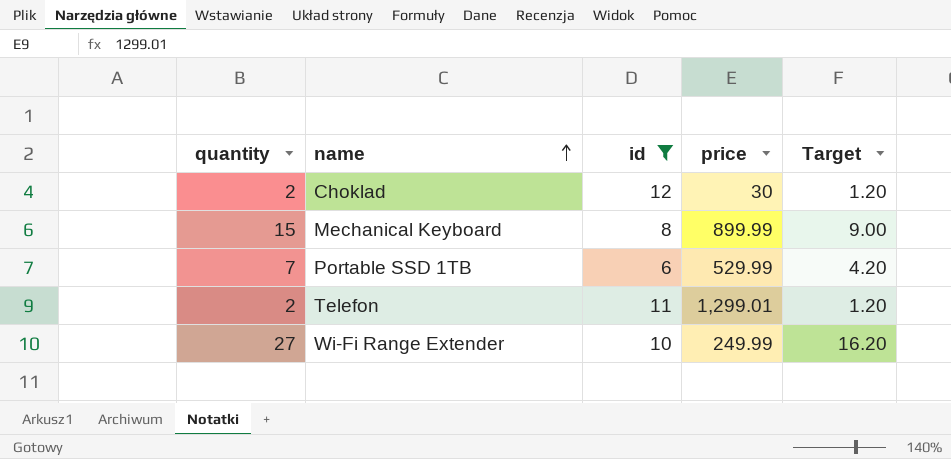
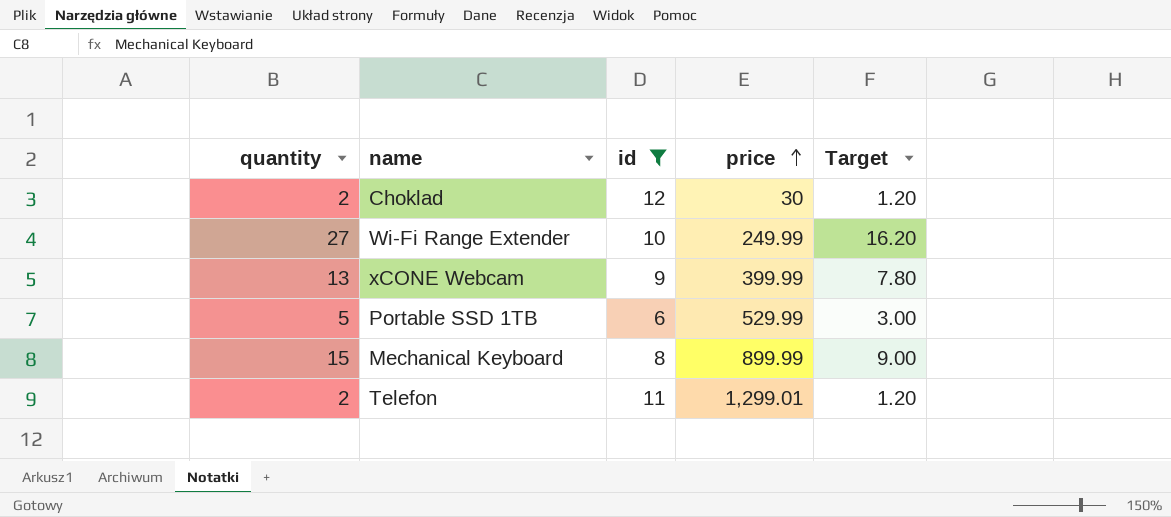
row order: name ascending -> price ascending
row xCONE Webcam: none -> 13 | 9 | 399.99 | 7.80
Portable SSD 1TB | quantity: 7 -> 5
Portable SSD 1TB | Target: 4.20 -> 3.00

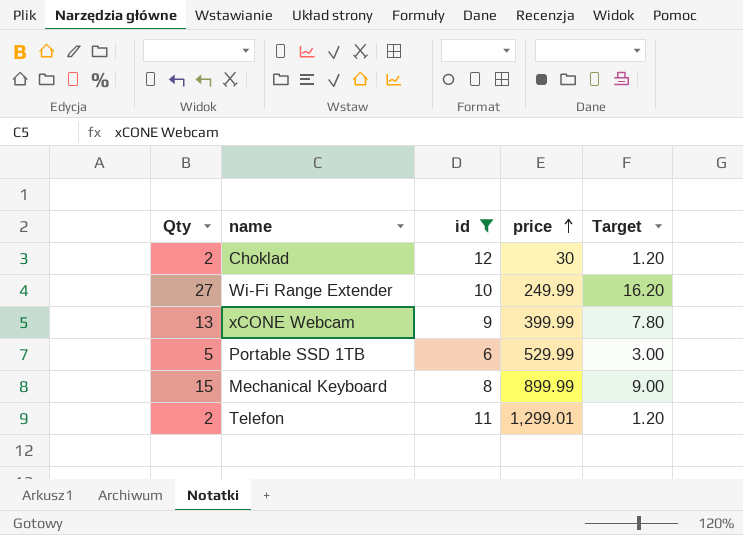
column name: quantity -> Qty

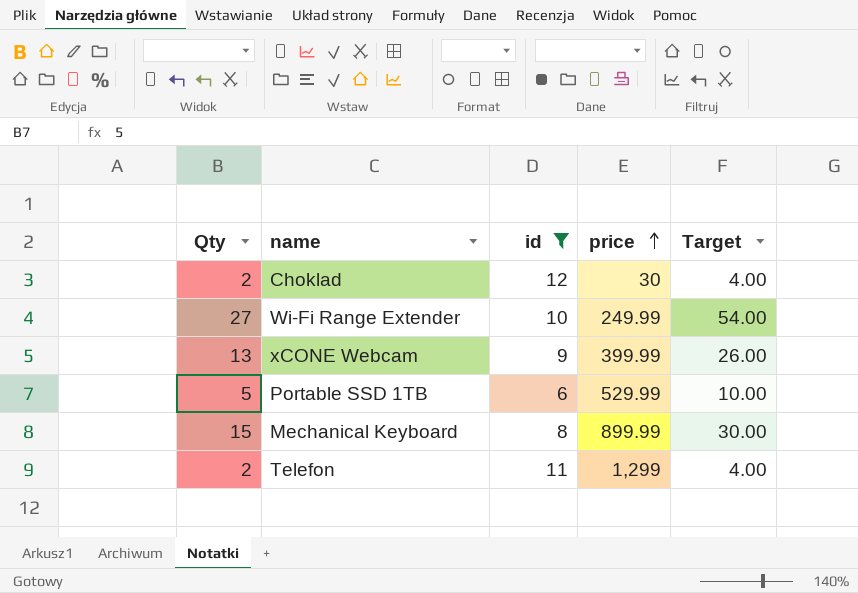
column Target | formula: [Qty] * 0.6 -> [Qty] * 2
Telefon | price: 1,299.01 -> 1,299

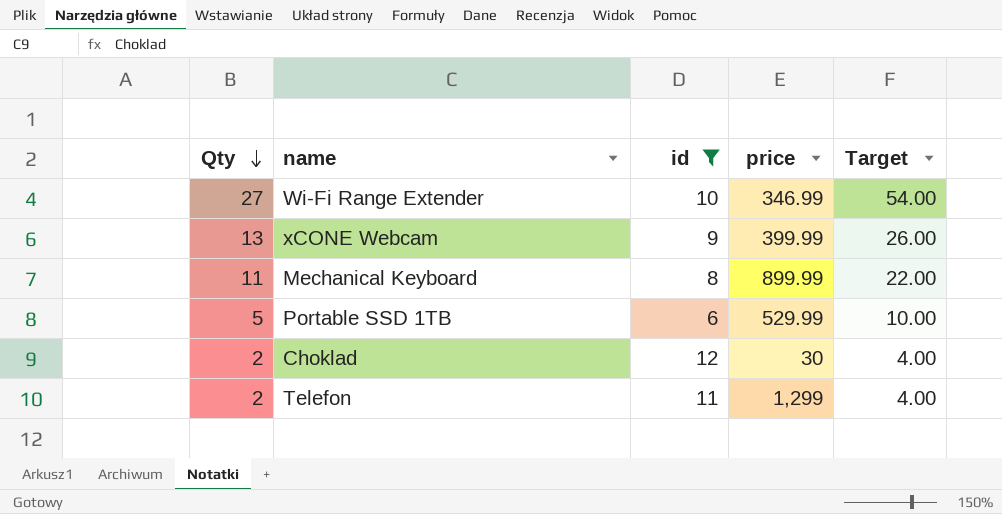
row order: price ascending -> Qty descending
Wi-Fi Range Extender | price: 249.99 -> 346.99
Mechanical Keyboard | Qty: 15 -> 11
Mechanical Keyboard | Target: 30.00 -> 22.00

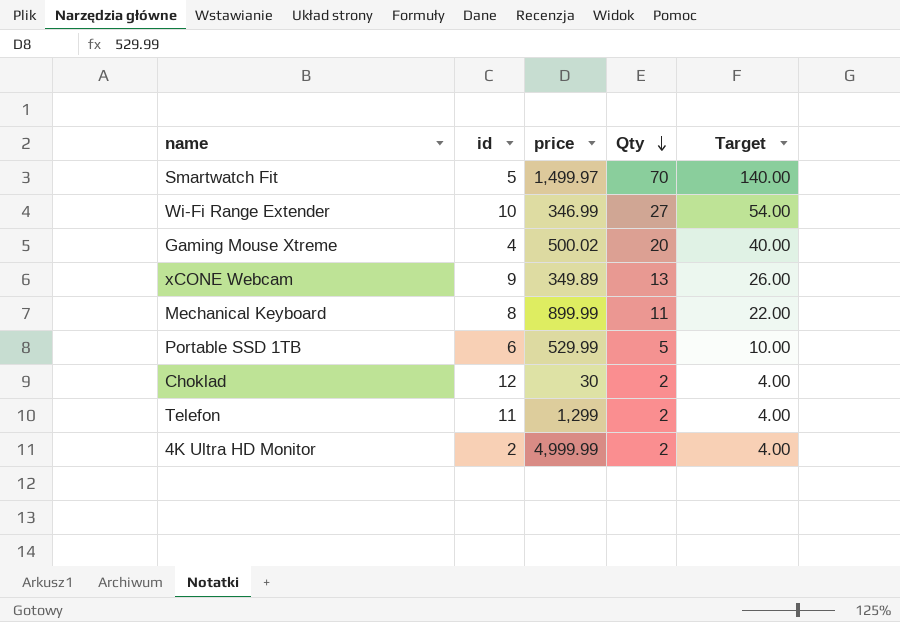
filter: id >= 6 -> none
column Qty | position: 1 -> 4
xCONE Webcam | price: 399.99 -> 349.89

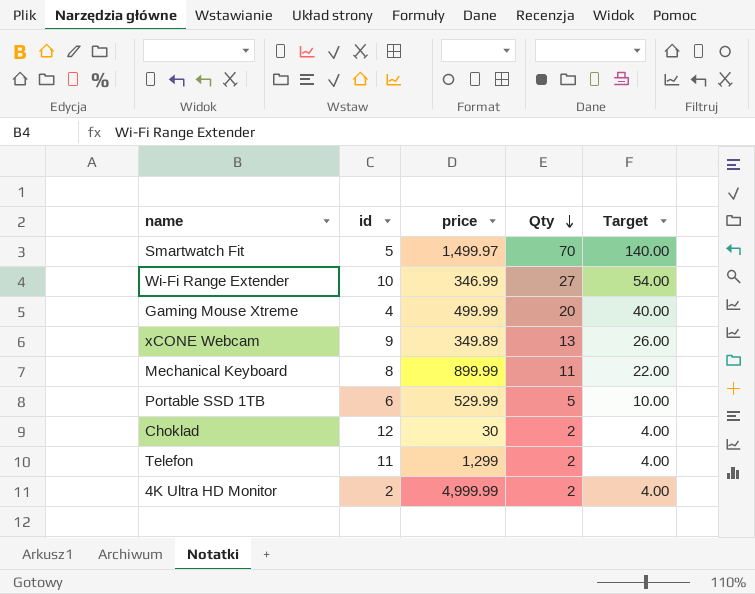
Gaming Mouse Xtreme | price: 500.02 -> 499.99

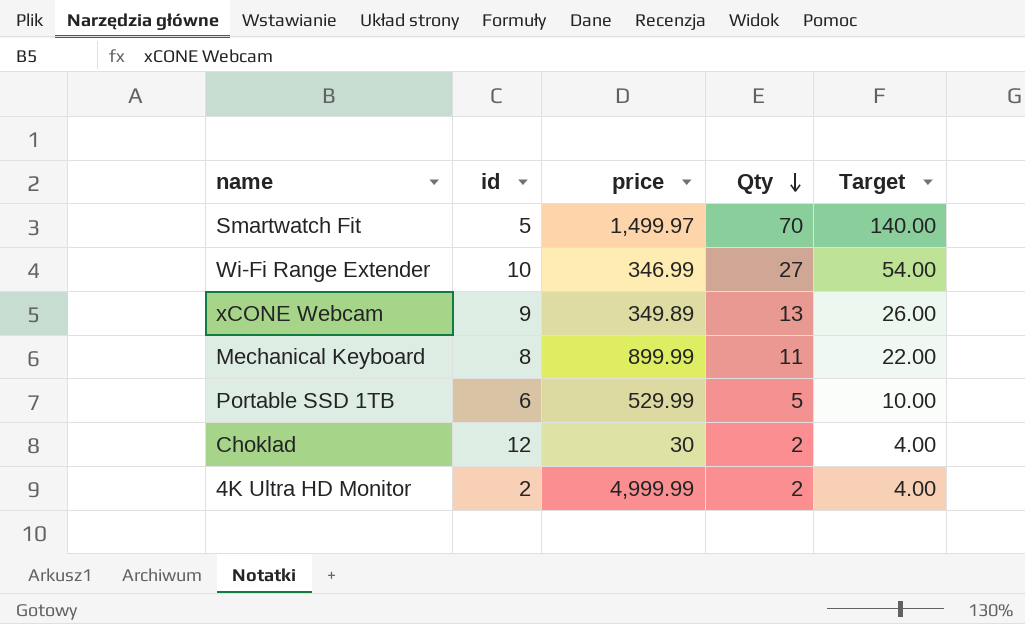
row Gaming Mouse Xtreme: 4 | 499.99 | 20 | 40.00 -> none
row Telefon: 11 | 1,299 | 2 | 4.00 -> none

